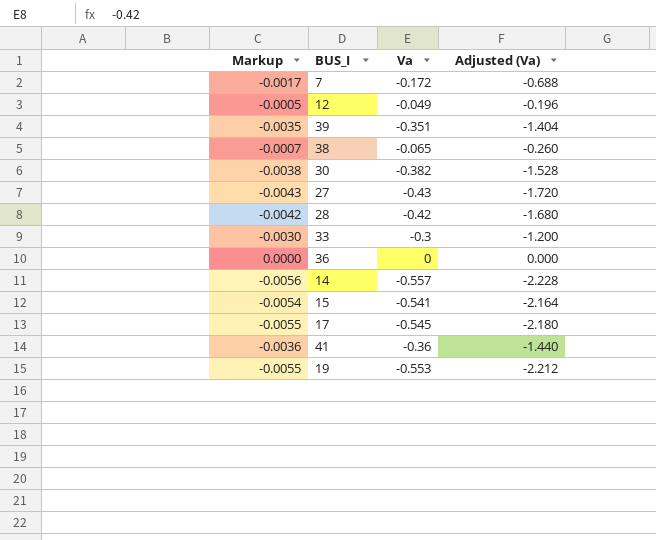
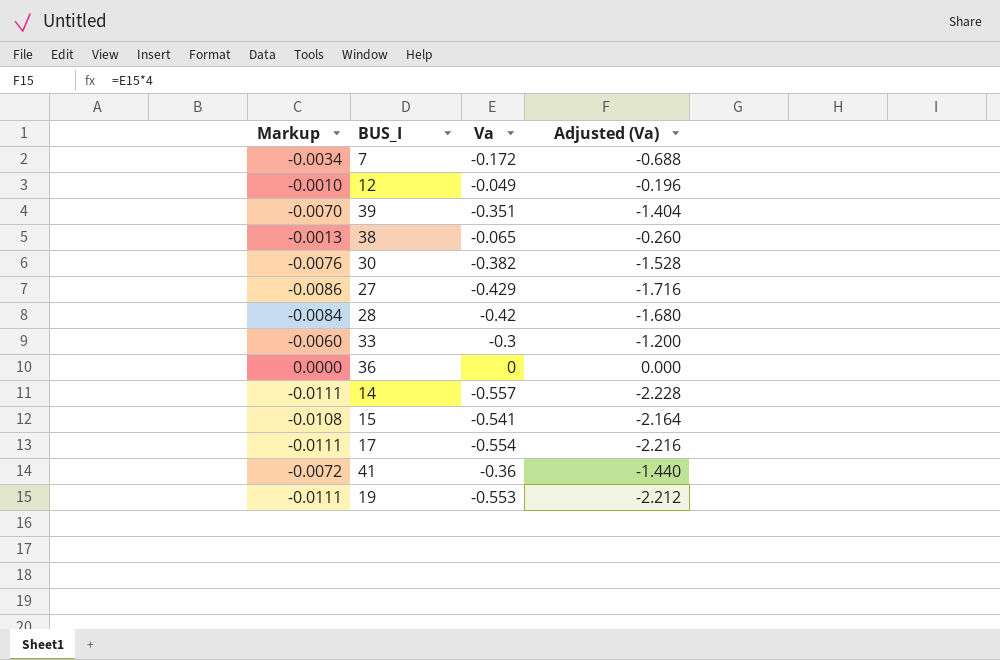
column Markup | formula: [Va] * 0.01 -> [Va] * 0.02
27 | Va: -0.43 -> -0.429
27 | Adjusted (Va): -1.720 -> -1.716
17 | Va: -0.545 -> -0.554
17 | Adjusted (Va): -2.180 -> -2.216

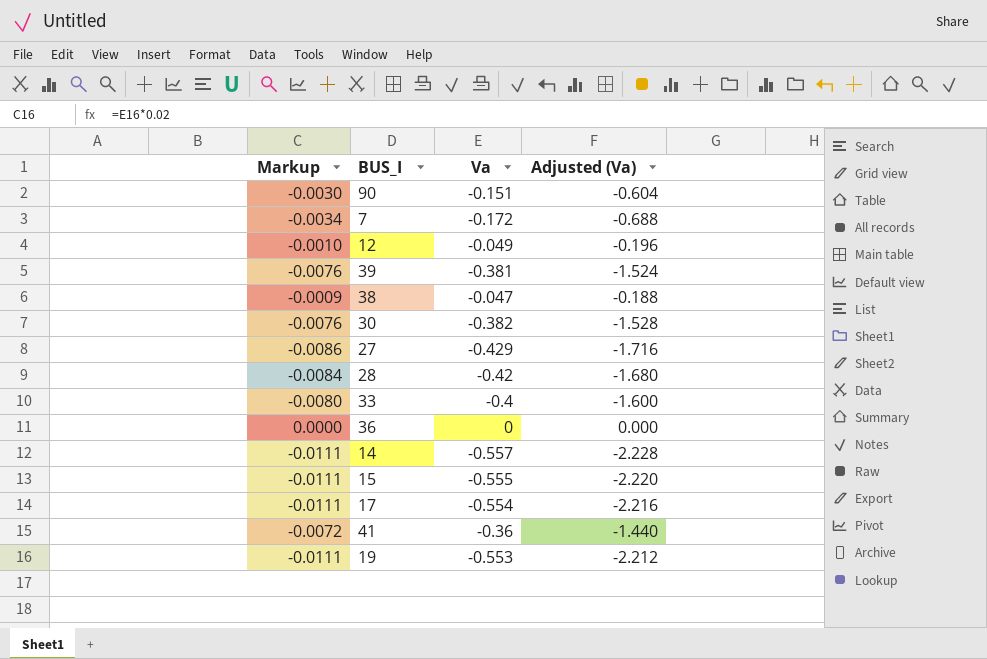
row 90: none -> -0.0030 | -0.151 | -0.604
39 | Markup: -0.0070 -> -0.0076
39 | Va: -0.351 -> -0.381
39 | Adjusted (Va): -1.404 -> -1.524
38 | Markup: -0.0013 -> -0.0009
38 | Va: -0.065 -> -0.047
38 | Adjusted (Va): -0.260 -> -0.188
33 | Markup: -0.0060 -> -0.0080
33 | Va: -0.3 -> -0.4
33 | Adjusted (Va): -1.200 -> -1.600
15 | Markup: -0.0108 -> -0.0111
15 | Va: -0.541 -> -0.555
15 | Adjusted (Va): -2.164 -> -2.220

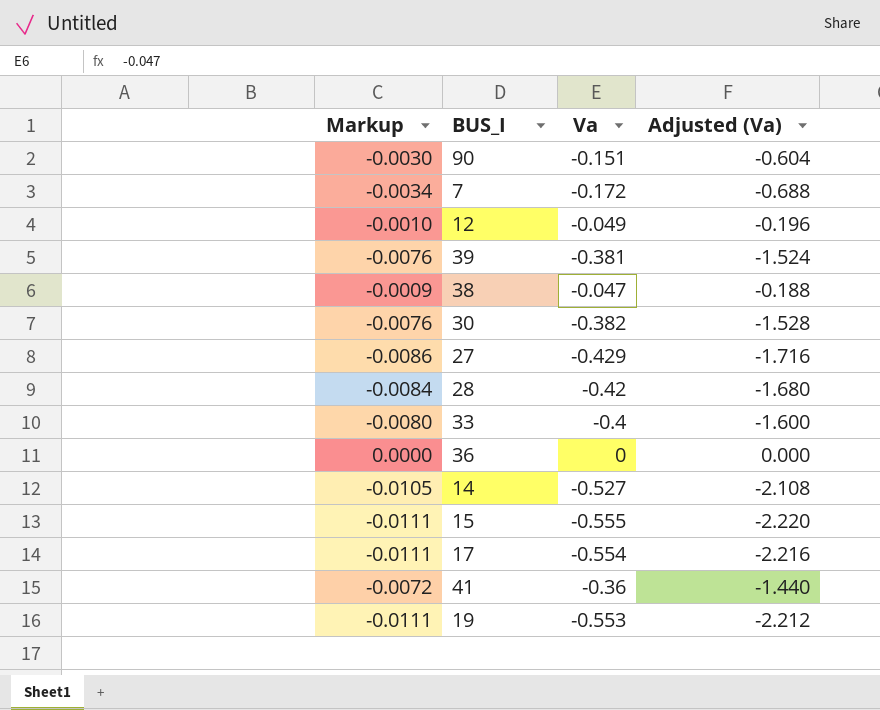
14 | Markup: -0.0111 -> -0.0105
14 | Va: -0.557 -> -0.527
14 | Adjusted (Va): -2.228 -> -2.108

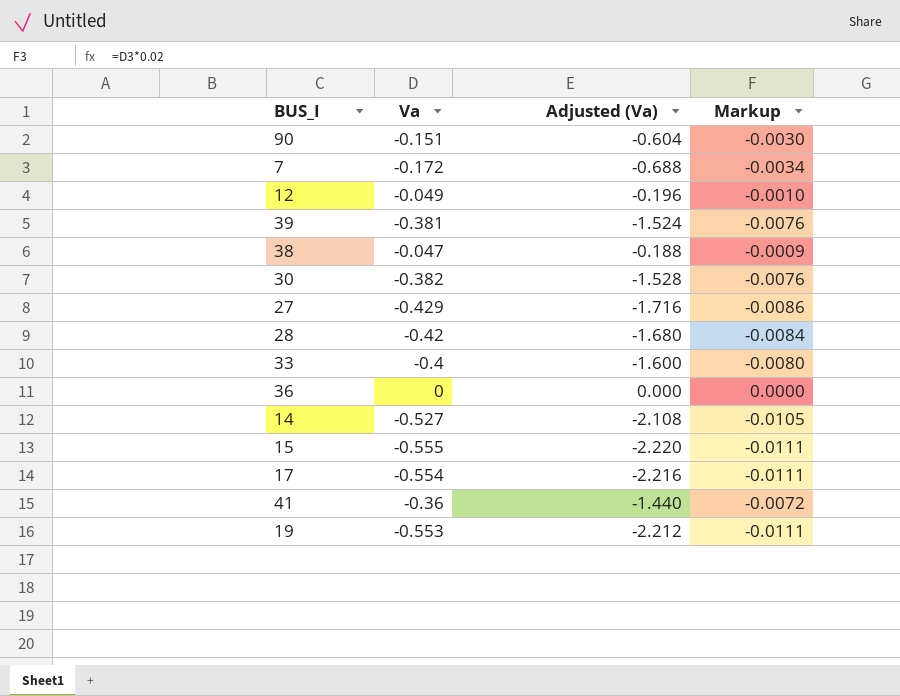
column Markup | position: 1 -> 4

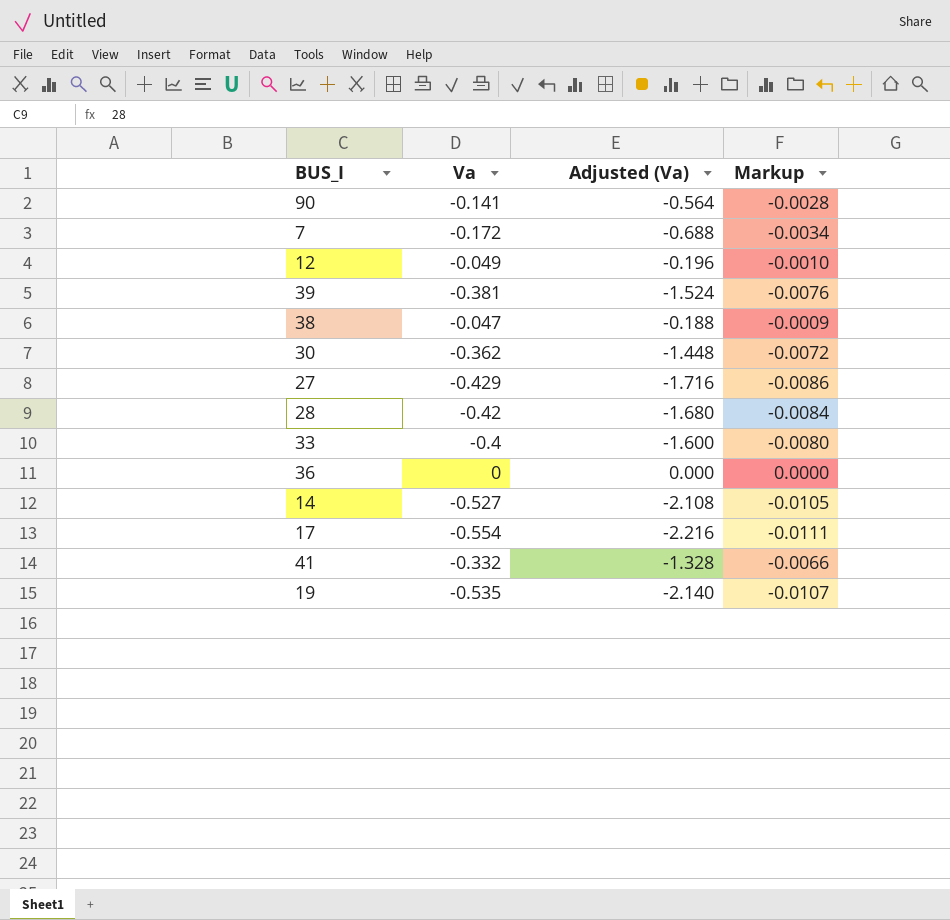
row 15: -0.555 | -2.220 | -0.0111 -> none
90 | Va: -0.151 -> -0.141
90 | Adjusted (Va): -0.604 -> -0.564
90 | Markup: -0.0030 -> -0.0028
30 | Va: -0.382 -> -0.362
30 | Adjusted (Va): -1.528 -> -1.448
30 | Markup: -0.0076 -> -0.0072
41 | Va: -0.36 -> -0.332
41 | Adjusted (Va): -1.440 -> -1.328
41 | Markup: -0.0072 -> -0.0066
19 | Va: -0.553 -> -0.535
19 | Adjusted (Va): -2.212 -> -2.140
19 | Markup: -0.0111 -> -0.0107

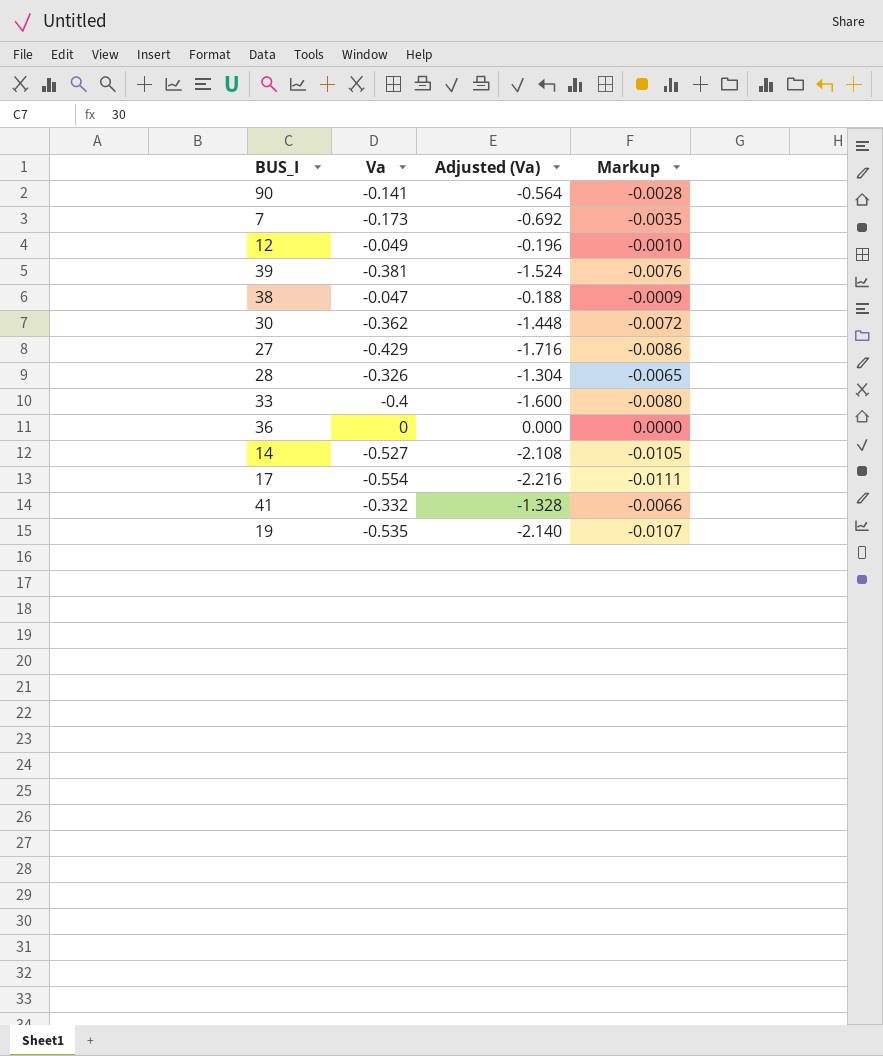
7 | Va: -0.172 -> -0.173
7 | Adjusted (Va): -0.688 -> -0.692
7 | Markup: -0.0034 -> -0.0035
28 | Va: -0.42 -> -0.326
28 | Adjusted (Va): -1.680 -> -1.304
28 | Markup: -0.0084 -> -0.0065

